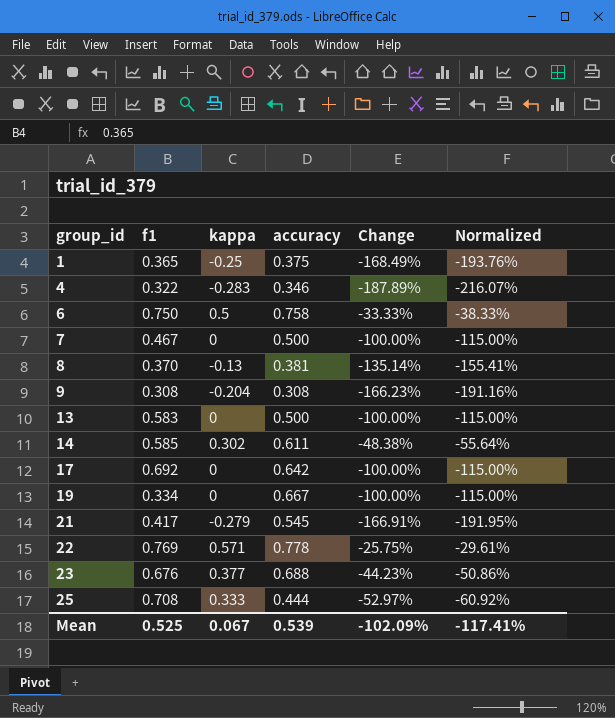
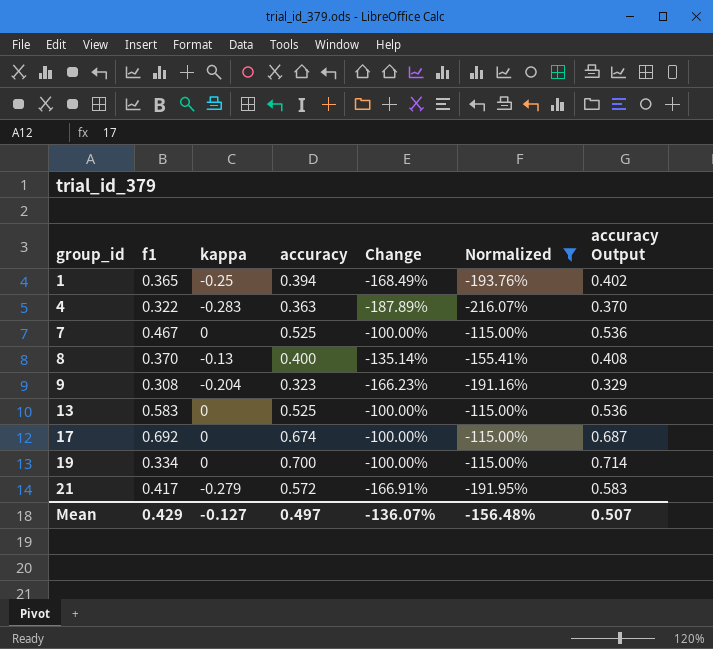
filter: none -> Normalized <= -115.00%
column accuracy Output | formula: none -> [accuracy] * 1.02
1 | accuracy: 0.375 -> 0.394
4 | accuracy: 0.346 -> 0.363
7 | accuracy: 0.500 -> 0.525
8 | accuracy: 0.381 -> 0.400
9 | accuracy: 0.308 -> 0.323
13 | accuracy: 0.500 -> 0.525
17 | accuracy: 0.642 -> 0.674
19 | accuracy: 0.667 -> 0.700
21 | accuracy: 0.545 -> 0.572
Mean | f1: 0.525 -> 0.429
Mean | kappa: 0.067 -> -0.127
Mean | accuracy: 0.539 -> 0.497
Mean | Change: -102.09% -> -136.07%
Mean | Normalized: -117.41% -> -156.48%

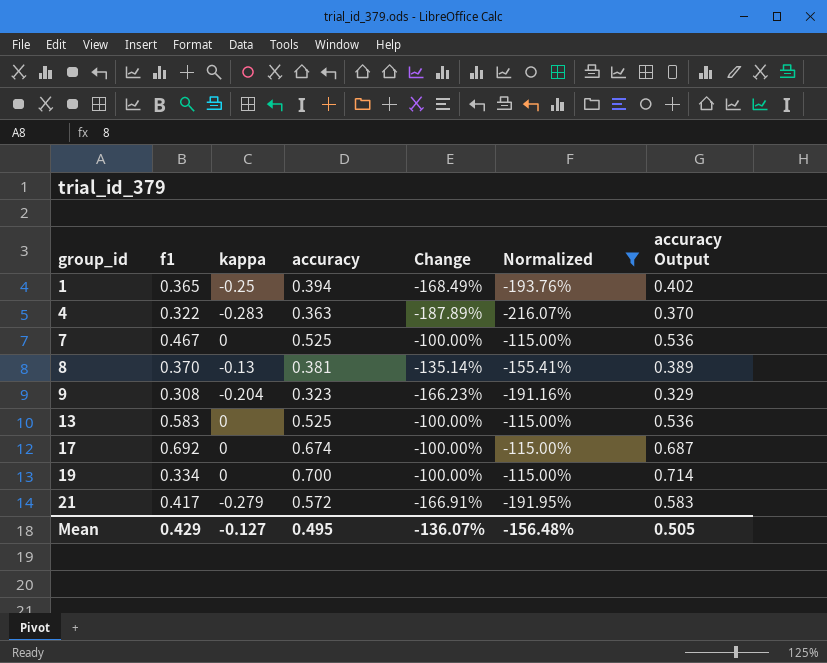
8 | accuracy: 0.400 -> 0.381
8 | accuracy Output: 0.408 -> 0.389
Mean | accuracy: 0.497 -> 0.495
Mean | accuracy Output: 0.507 -> 0.505

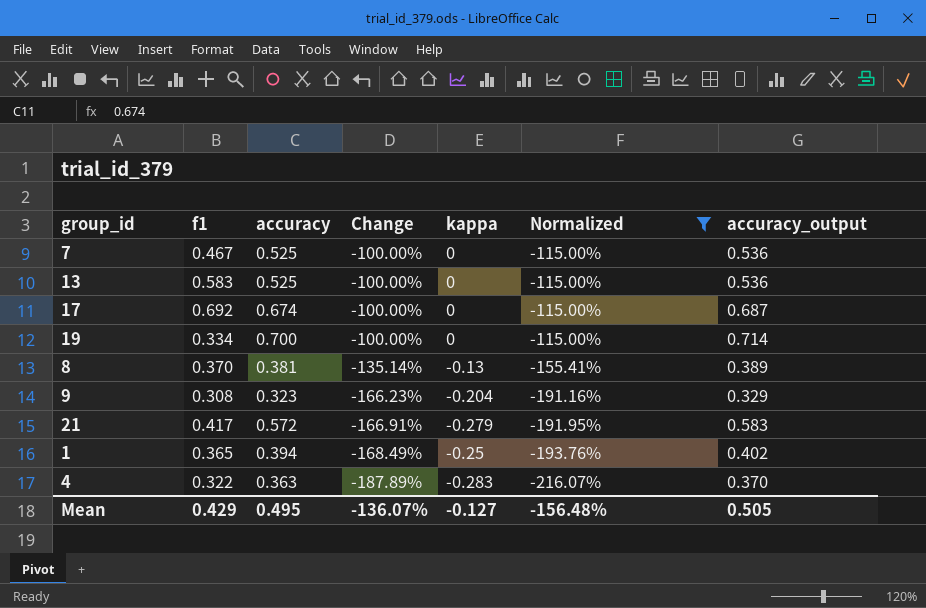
row order: group_id ascending -> Change descending
column kappa | position: 3 -> 5
column name: accuracy Output -> accuracy_output

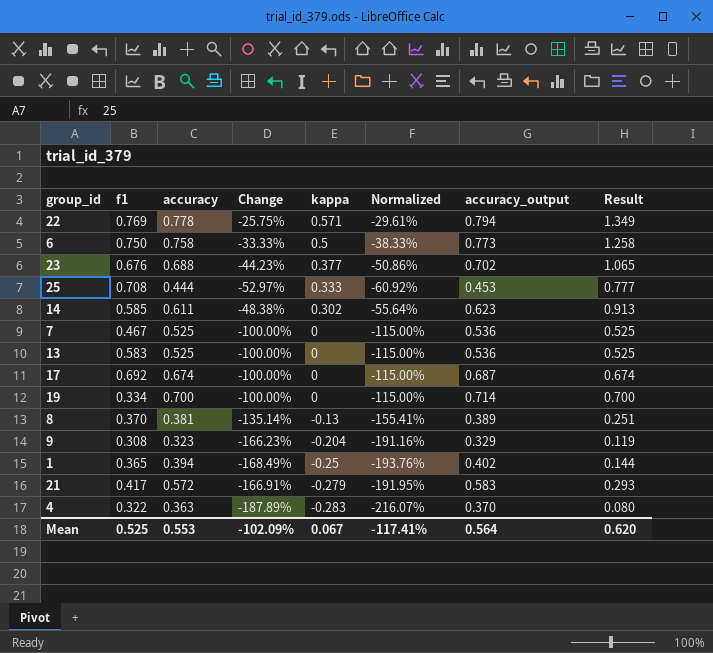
filter: Normalized <= -115.00% -> none
row order: Change descending -> kappa descending
column Result | formula: none -> [accuracy] + [kappa]
Mean | f1: 0.429 -> 0.525
Mean | accuracy: 0.495 -> 0.553
Mean | Change: -136.07% -> -102.09%
Mean | kappa: -0.127 -> 0.067
Mean | Normalized: -156.48% -> -117.41%
Mean | accuracy_output: 0.505 -> 0.564

